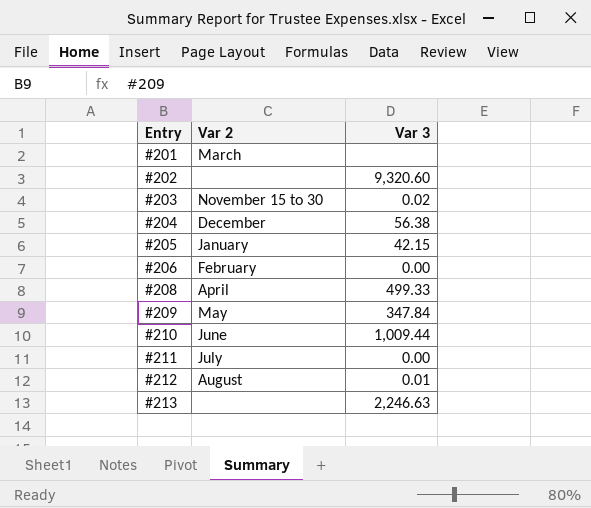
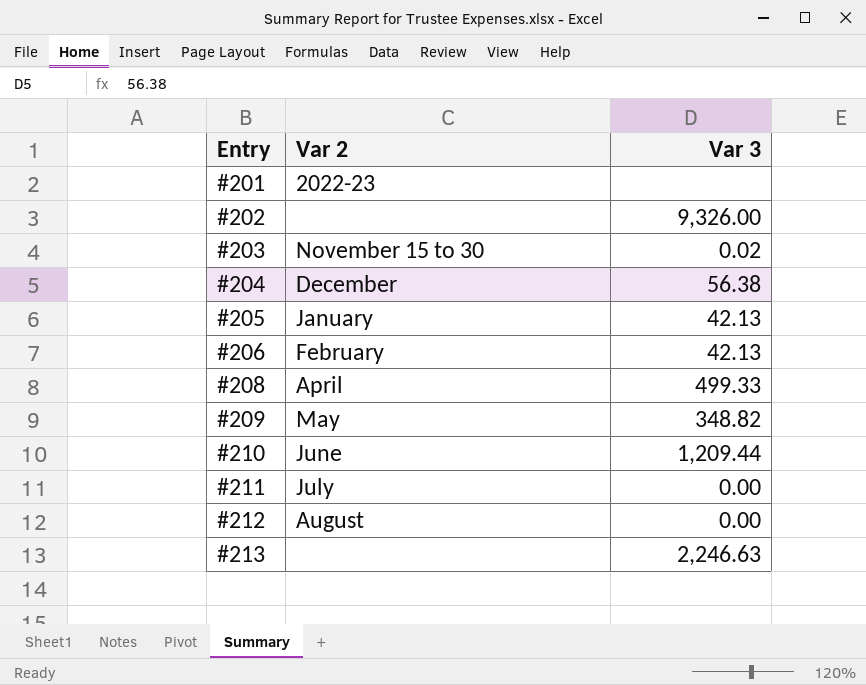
#201 | Var 2: March -> 2022-23
#202 | Var 3: 9,320.60 -> 9,326.00
#205 | Var 3: 42.15 -> 42.13
#206 | Var 3: 0.00 -> 42.13
#209 | Var 3: 347.84 -> 348.82
#210 | Var 3: 1,009.44 -> 1,209.44
#212 | Var 3: 0.01 -> 0.00

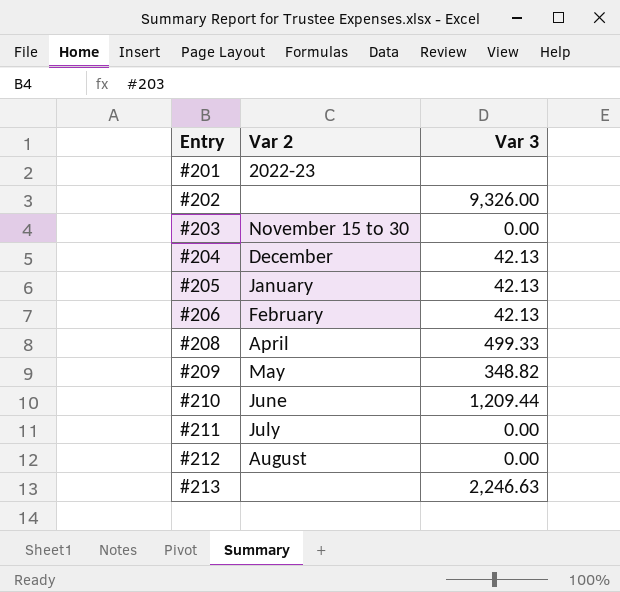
#203 | Var 3: 0.02 -> 0.00
#204 | Var 3: 56.38 -> 42.13

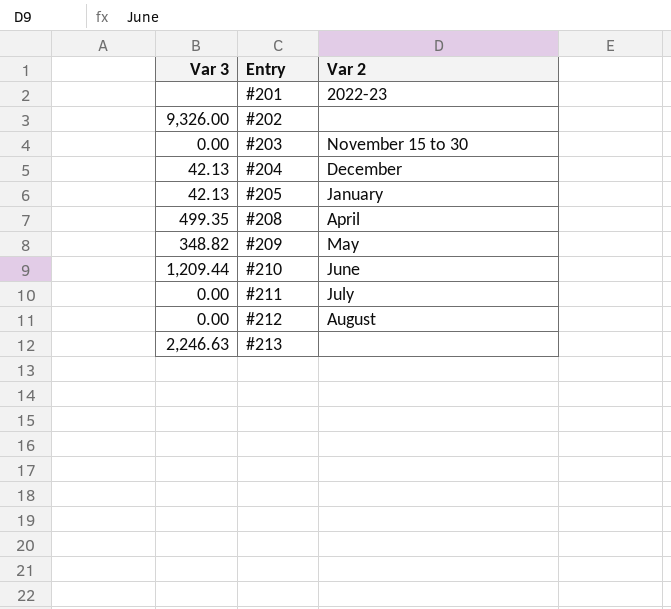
column Var 3 | position: 3 -> 1
row #206: February | 42.13 -> none
#208 | Var 3: 499.33 -> 499.35

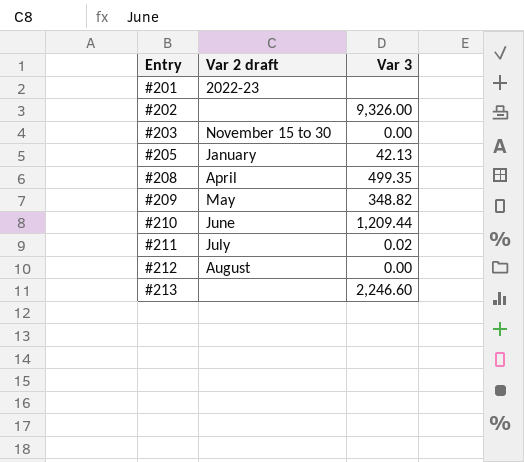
column name: Var 2 -> Var 2 draft
column Var 3 | position: 1 -> 3
row #204: 42.13 | December -> none
#211 | Var 3: 0.00 -> 0.02
#213 | Var 3: 2,246.63 -> 2,246.60

